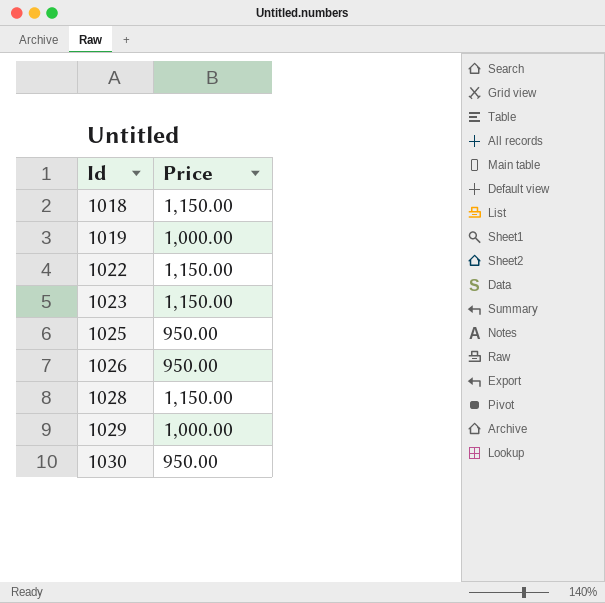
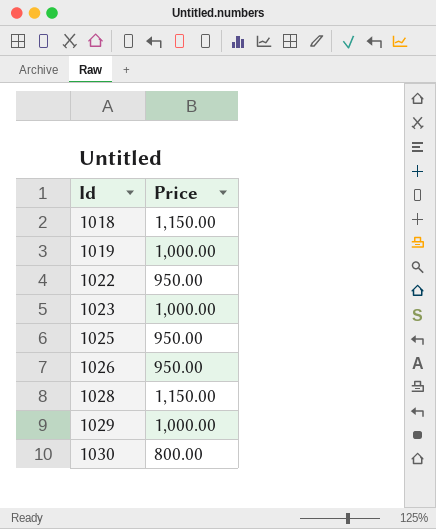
1022 | Price: 1,150.00 -> 950.00
1023 | Price: 1,150.00 -> 1,000.00
1030 | Price: 950.00 -> 800.00

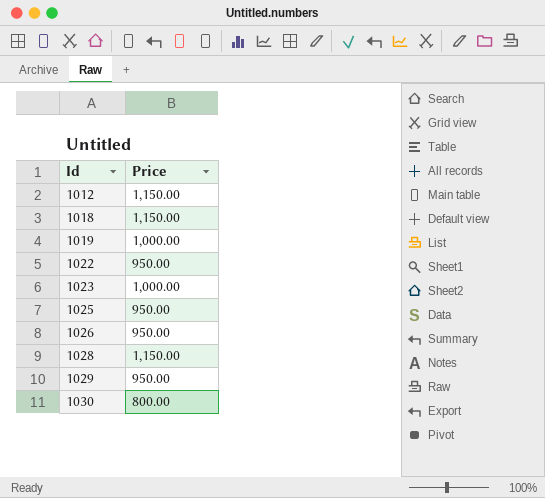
row 1012: none -> 1,150.00
1029 | Price: 1,000.00 -> 950.00

